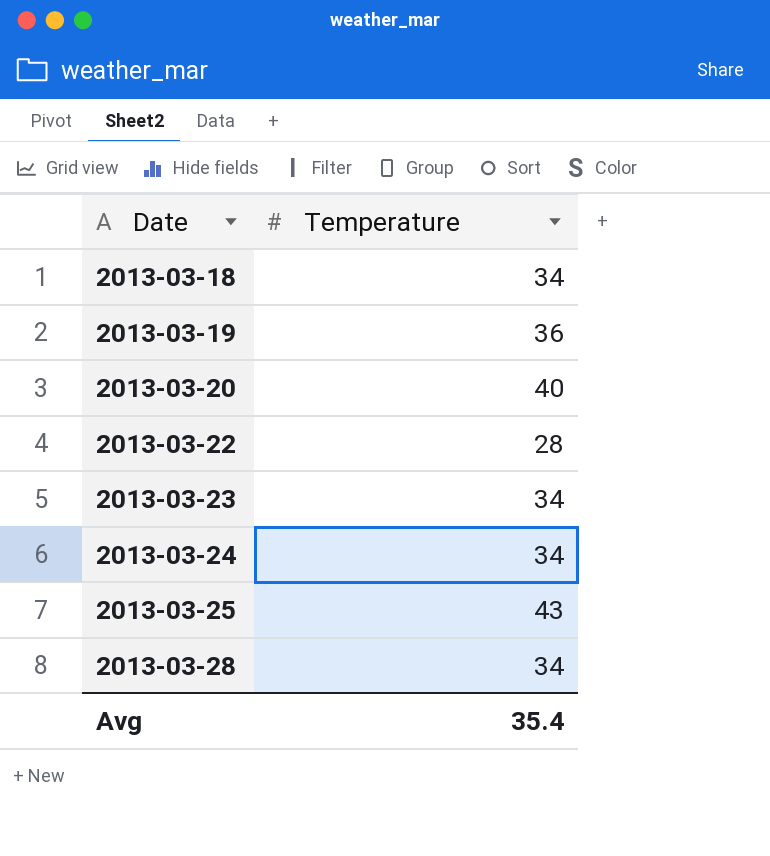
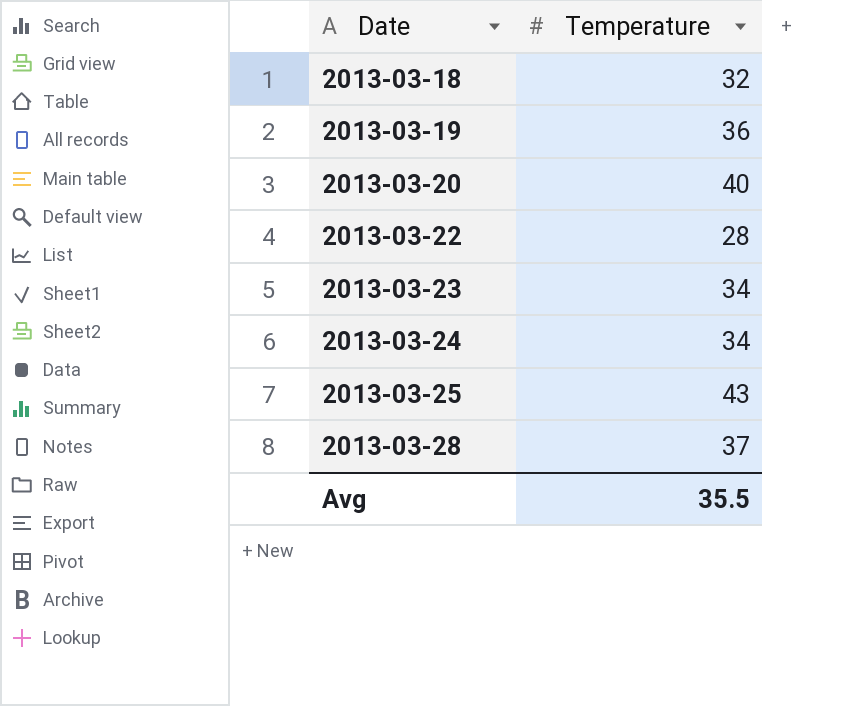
2013-03-18 | Temperature: 34 -> 32
2013-03-28 | Temperature: 34 -> 37
Avg | Temperature: 35.4 -> 35.5

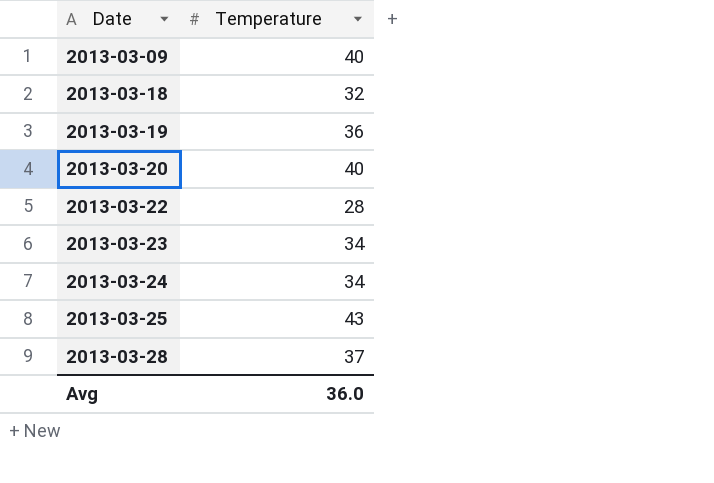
row 2013-03-09: none -> 40
Avg | Temperature: 35.5 -> 36.0

